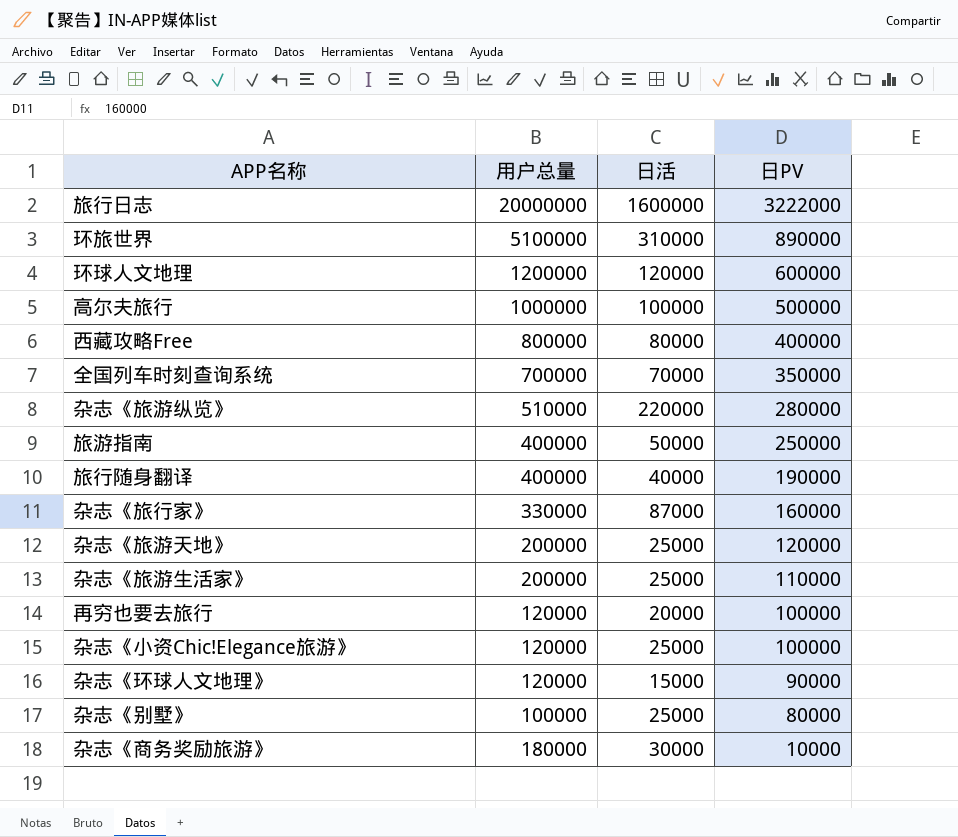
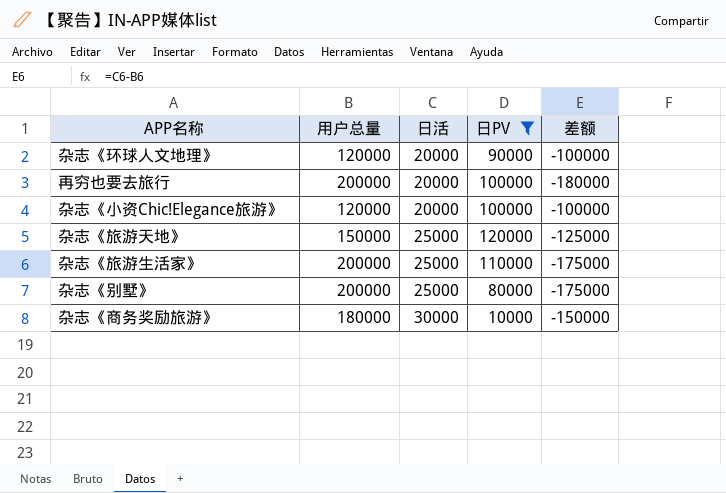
filter: none -> 日PV <= 120000
row order: 日PV descending -> 日活 ascending
column 差额 | formula: none -> [日活] - [用户总量]
杂志《环球人文地理》 | 日活: 15000 -> 20000
再穷也要去旅行 | 用户总量: 120000 -> 200000
杂志《小资Chic!Elegance旅游》 | 日活: 25000 -> 20000
杂志《旅游天地》 | 用户总量: 200000 -> 150000
杂志《别墅》 | 用户总量: 100000 -> 200000

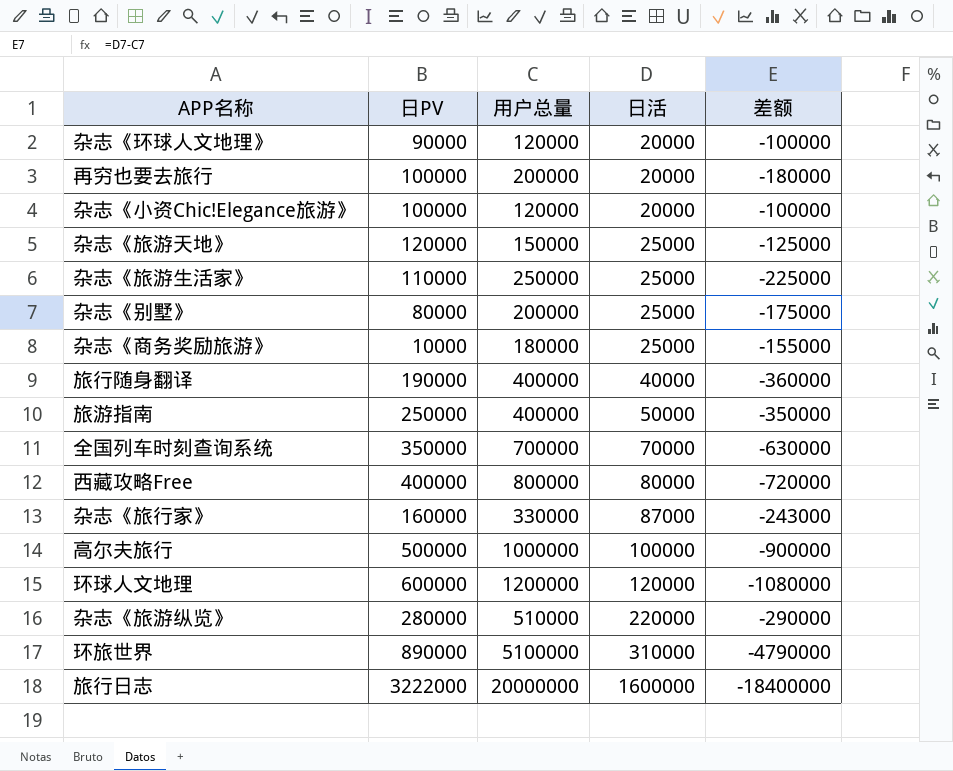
filter: 日PV <= 120000 -> none
column 日PV | position: 4 -> 2
杂志《旅游生活家》 | 用户总量: 200000 -> 250000
杂志《旅游生活家》 | 差额: -175000 -> -225000
杂志《商务奖励旅游》 | 日活: 30000 -> 25000
杂志《商务奖励旅游》 | 差额: -150000 -> -155000

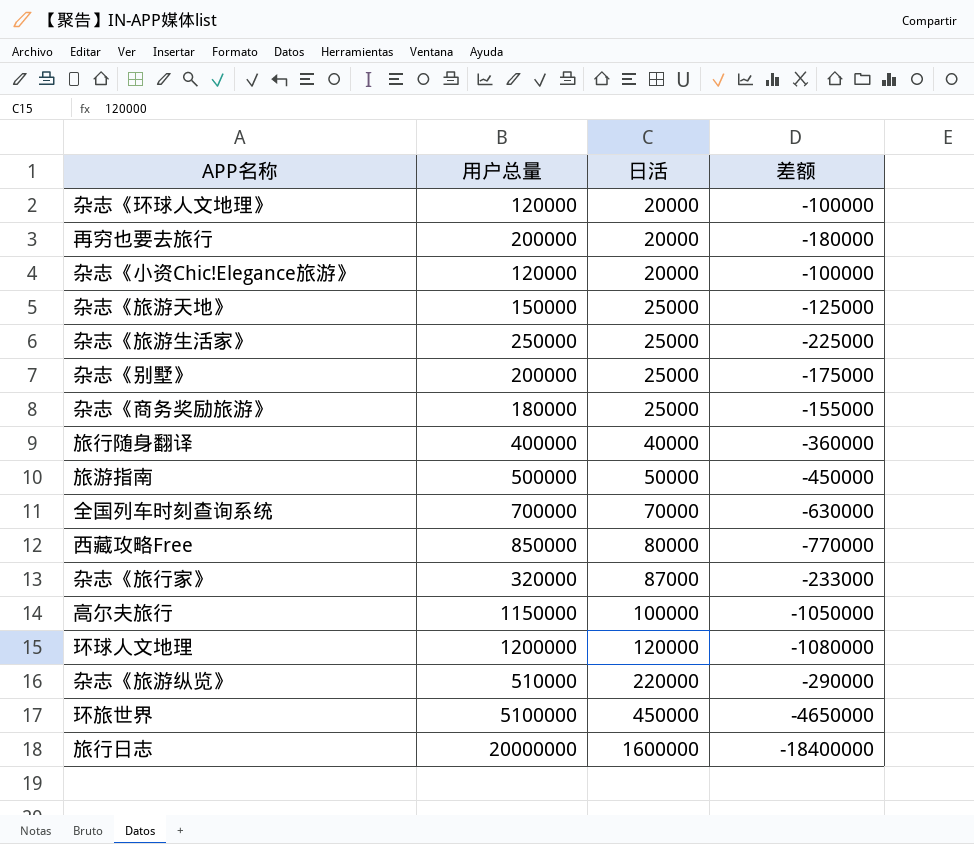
column 日PV | position: 2 -> none
旅游指南 | 用户总量: 400000 -> 500000
旅游指南 | 差额: -350000 -> -450000
西藏攻略Free | 用户总量: 800000 -> 850000
西藏攻略Free | 差额: -720000 -> -770000
杂志《旅行家》 | 用户总量: 330000 -> 320000
杂志《旅行家》 | 差额: -243000 -> -233000
高尔夫旅行 | 用户总量: 1000000 -> 1150000
高尔夫旅行 | 差额: -900000 -> -1050000
环旅世界 | 日活: 310000 -> 450000
环旅世界 | 差额: -4790000 -> -4650000

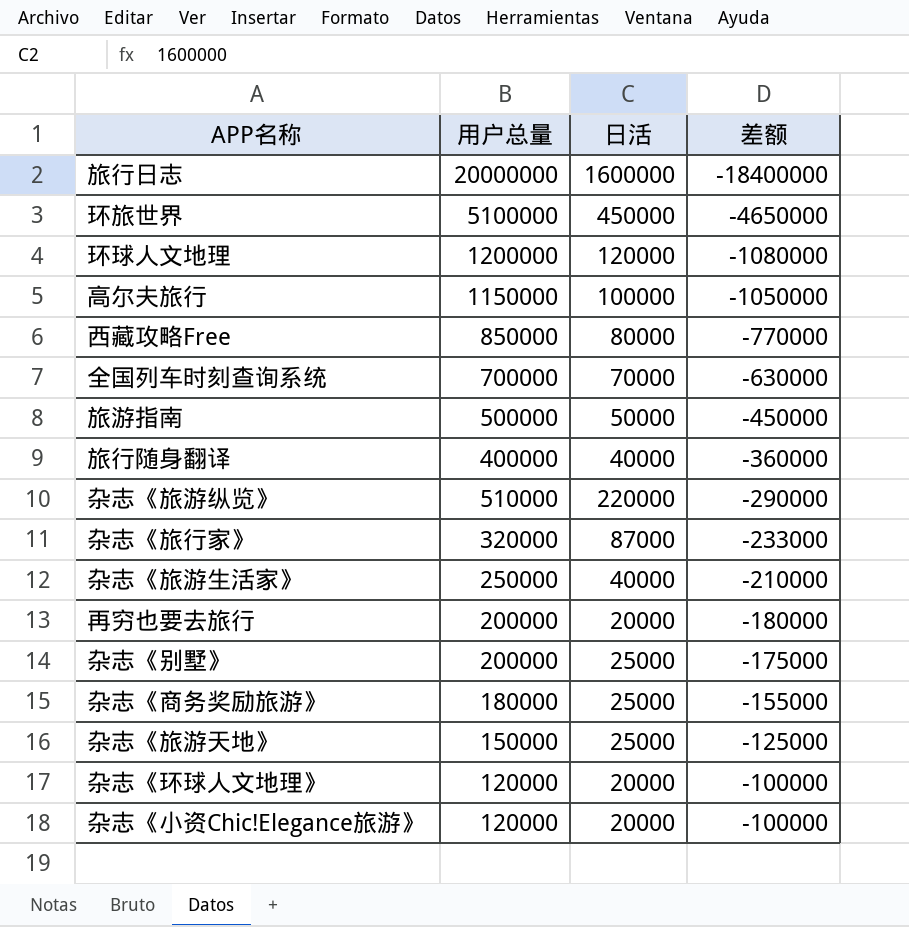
row order: 日活 ascending -> 差额 ascending
杂志《旅游生活家》 | 日活: 25000 -> 40000
杂志《旅游生活家》 | 差额: -225000 -> -210000

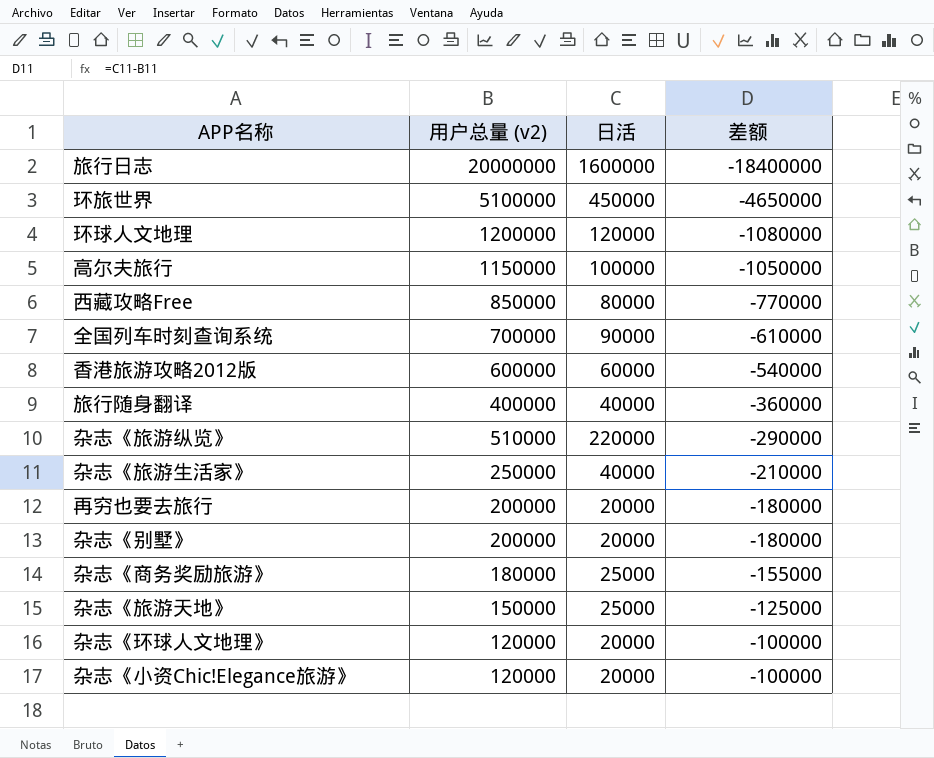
column name: 用户总量 -> 用户总量 (v2)
row 旅游指南: 500000 | 50000 | -450000 -> none
row 杂志《旅行家》: 320000 | 87000 | -233000 -> none
全国列车时刻查询系统 | 日活: 70000 -> 90000
全国列车时刻查询系统 | 差额: -630000 -> -610000
row 香港旅游攻略2012版: none -> 600000 | 60000 | -540000
杂志《别墅》 | 日活: 25000 -> 20000
杂志《别墅》 | 差额: -175000 -> -180000

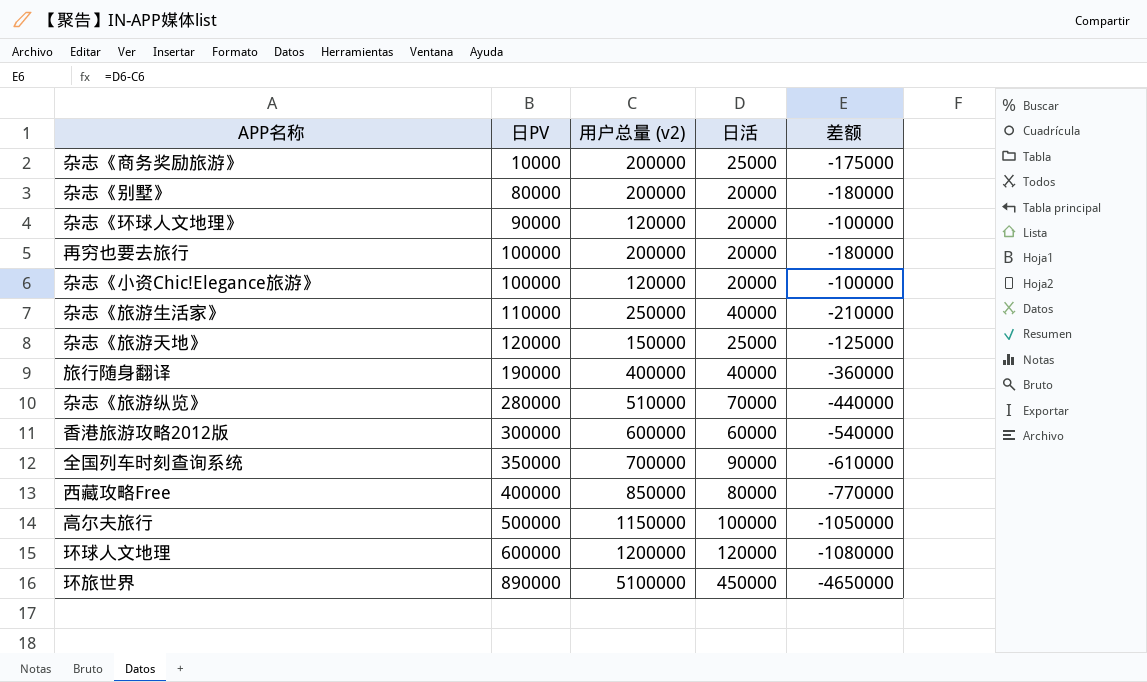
row order: 差额 ascending -> 日PV ascending
column 日PV | position: none -> 2
row 旅行日志: 20000000 | 1600000 | -18400000 -> none
杂志《商务奖励旅游》 | 用户总量 (v2): 180000 -> 200000
杂志《商务奖励旅游》 | 差额: -155000 -> -175000
杂志《旅游纵览》 | 日活: 220000 -> 70000
杂志《旅游纵览》 | 差额: -290000 -> -440000

